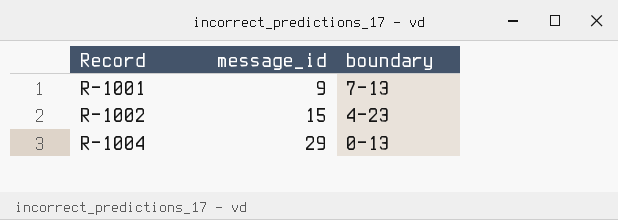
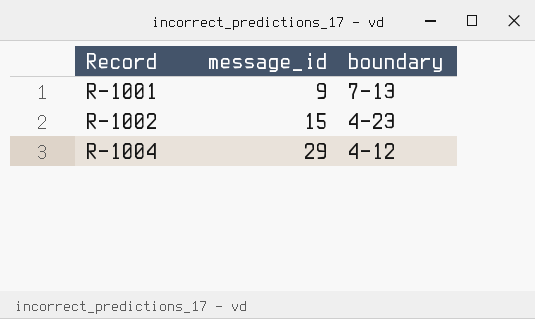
R-1004 | boundary: 0-13 -> 4-12

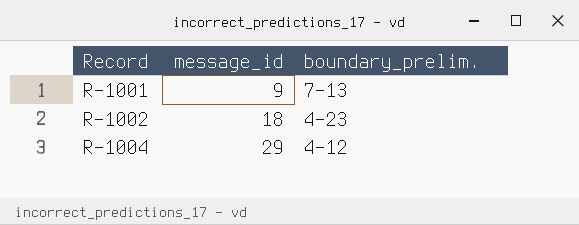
column name: boundary -> boundary_prelim.
R-1002 | message_id: 15 -> 18

